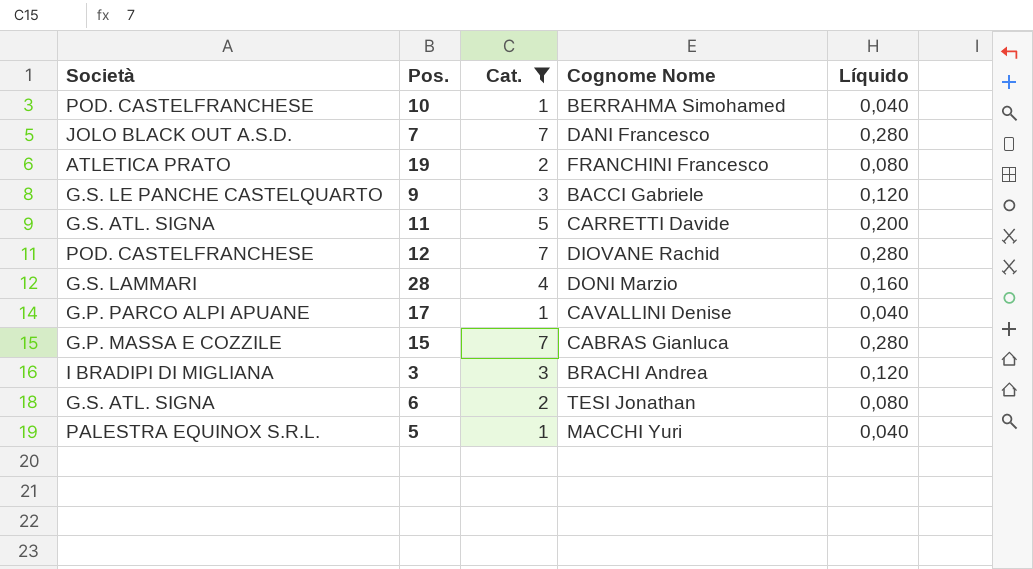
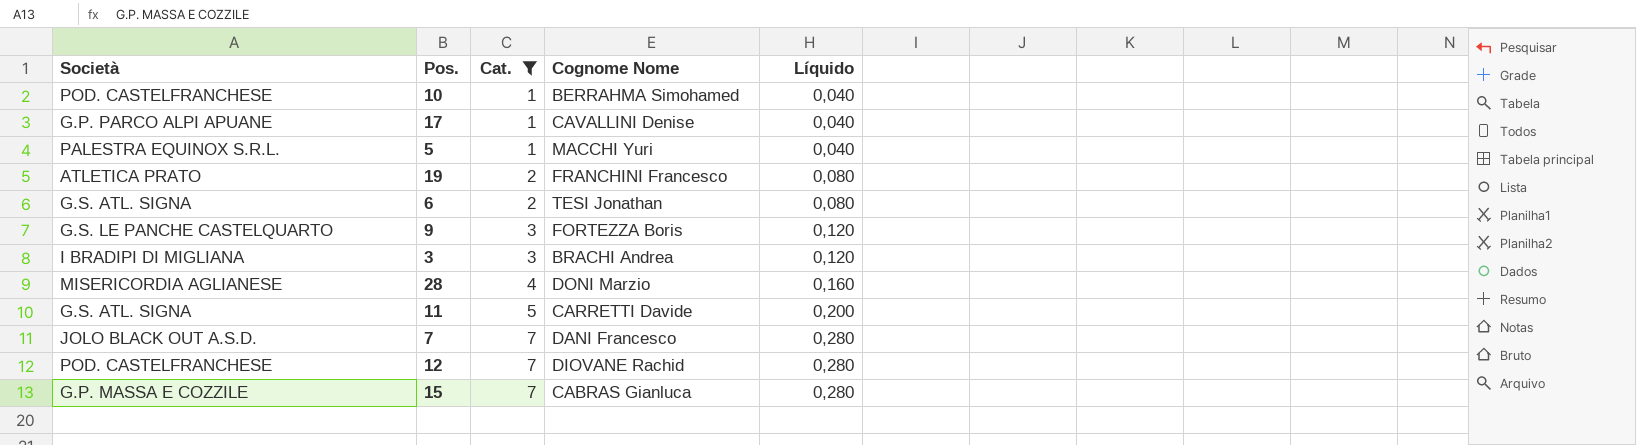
row order: none -> Cat. ascending
9 | Cognome Nome: BACCI Gabriele -> FORTEZZA Boris
28 | Società: G.S. LAMMARI -> MISERICORDIA AGLIANESE

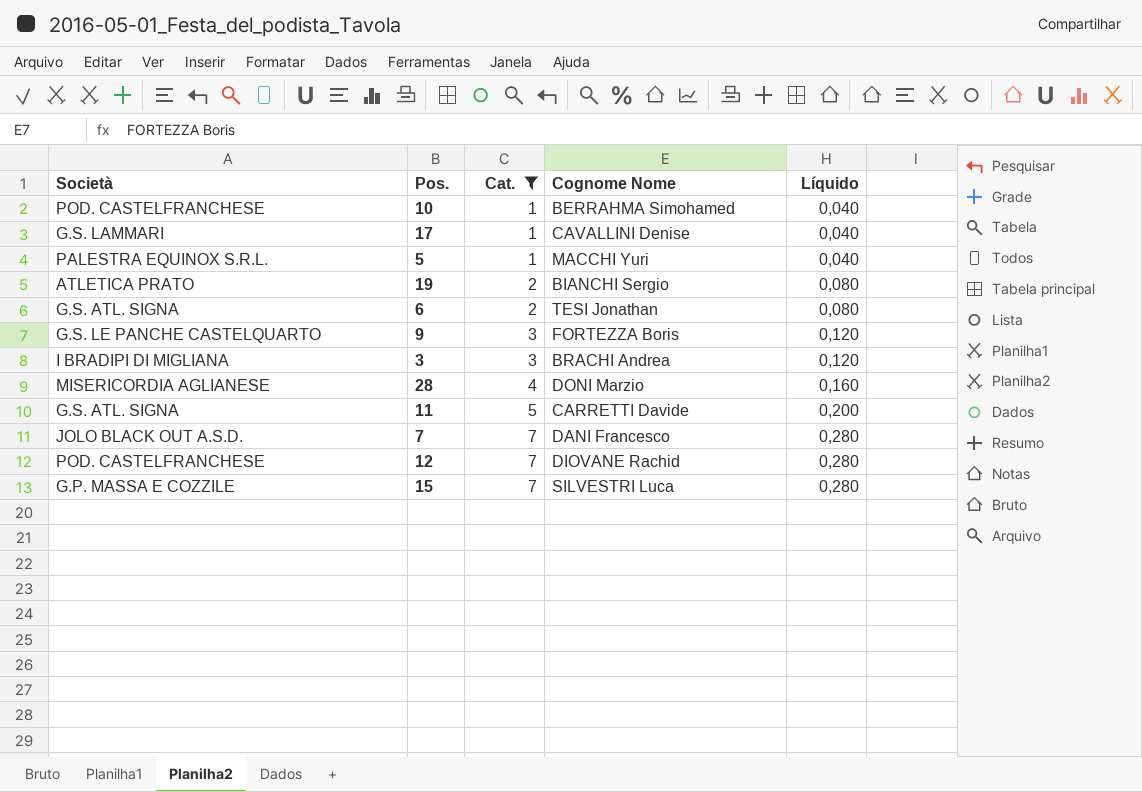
17 | Società: G.P. PARCO ALPI APUANE -> G.S. LAMMARI
19 | Cognome Nome: FRANCHINI Francesco -> BIANCHI Sergio
15 | Cognome Nome: CABRAS Gianluca -> SILVESTRI Luca

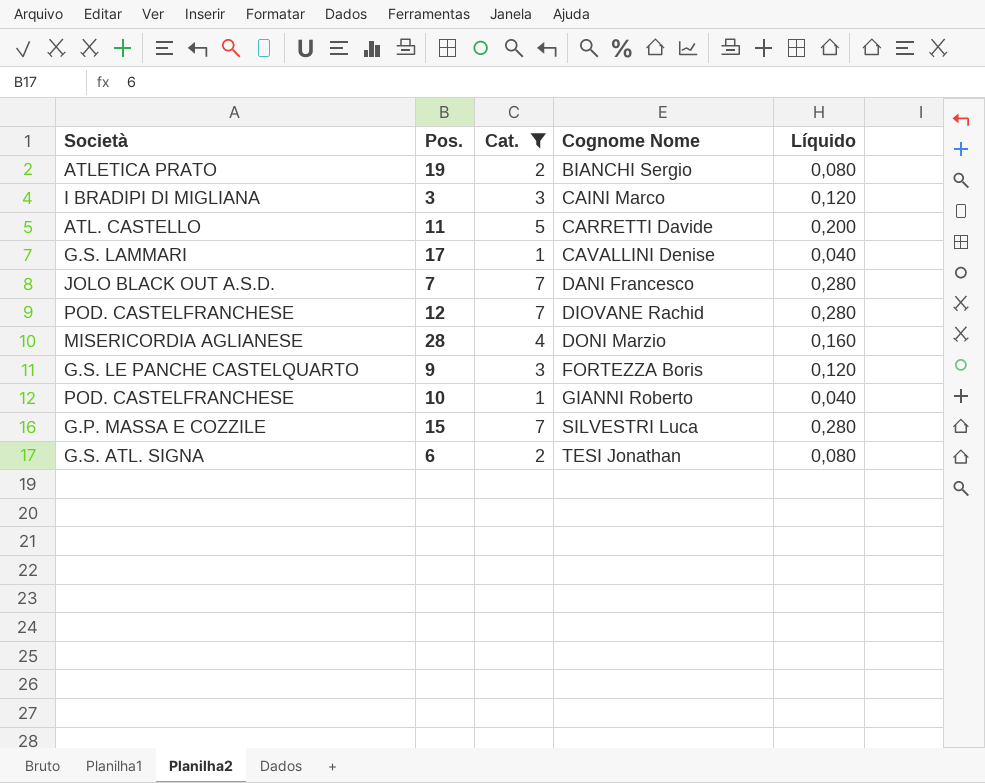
row order: Cat. ascending -> Cognome Nome ascending
row 5: PALESTRA EQUINOX S.R.L. | 1 | MACCHI Yuri | 0,040 -> none
3 | Cognome Nome: BRACHI Andrea -> CAINI Marco
11 | Società: G.S. ATL. SIGNA -> ATL. CASTELLO
10 | Cognome Nome: BERRAHMA Simohamed -> GIANNI Roberto

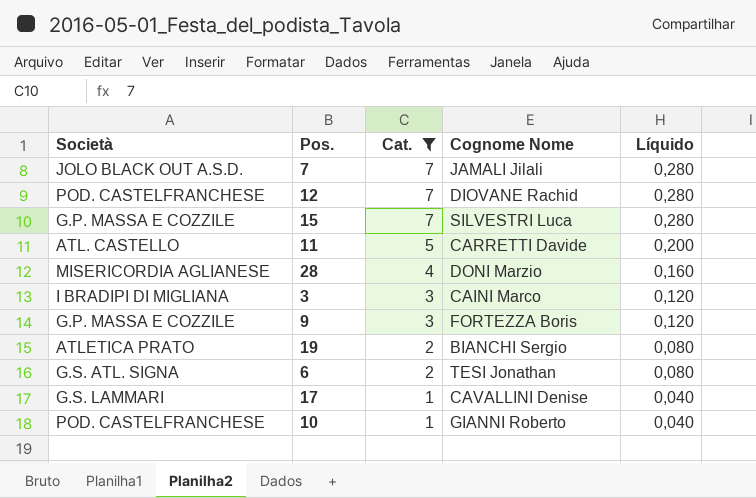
row order: Cognome Nome ascending -> Cat. descending
7 | Cognome Nome: DANI Francesco -> JAMALI Jilali
9 | Società: G.S. LE PANCHE CASTELQUARTO -> G.P. MASSA E COZZILE

